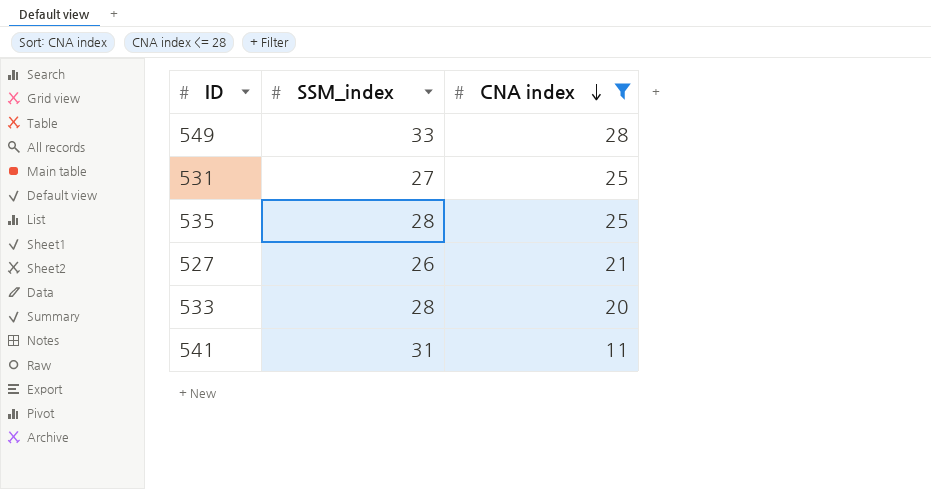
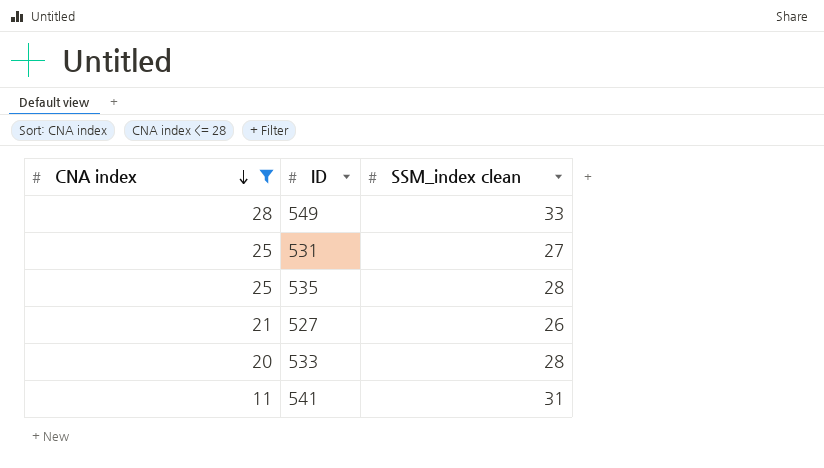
column CNA index | position: 3 -> 1
column name: SSM_index -> SSM_index clean

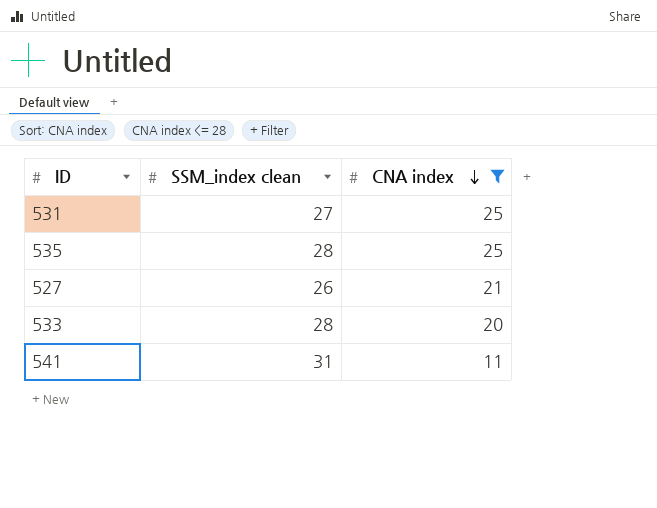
column CNA index | position: 1 -> 3
row 549: 28 | 33 -> none

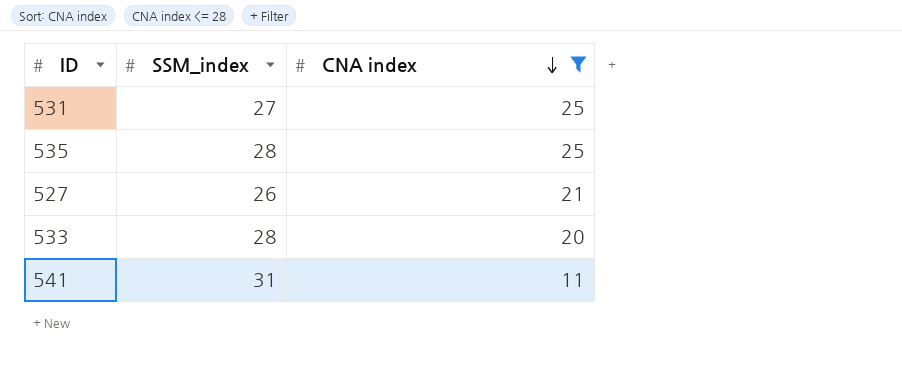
column name: SSM_index clean -> SSM_index

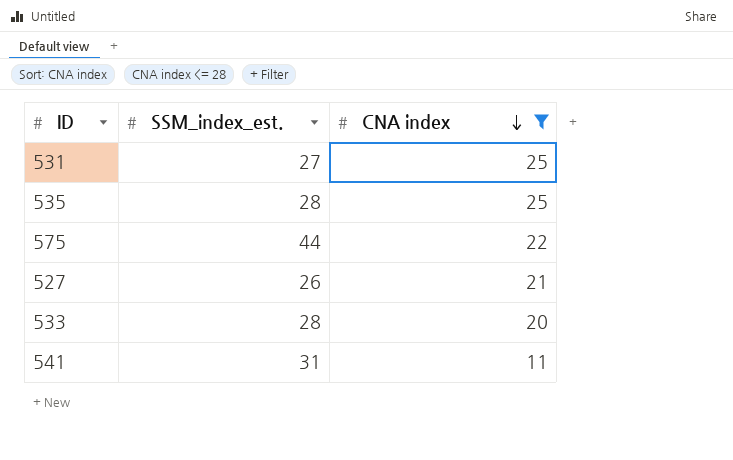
column name: SSM_index -> SSM_index_est.
row 575: none -> 44 | 22

